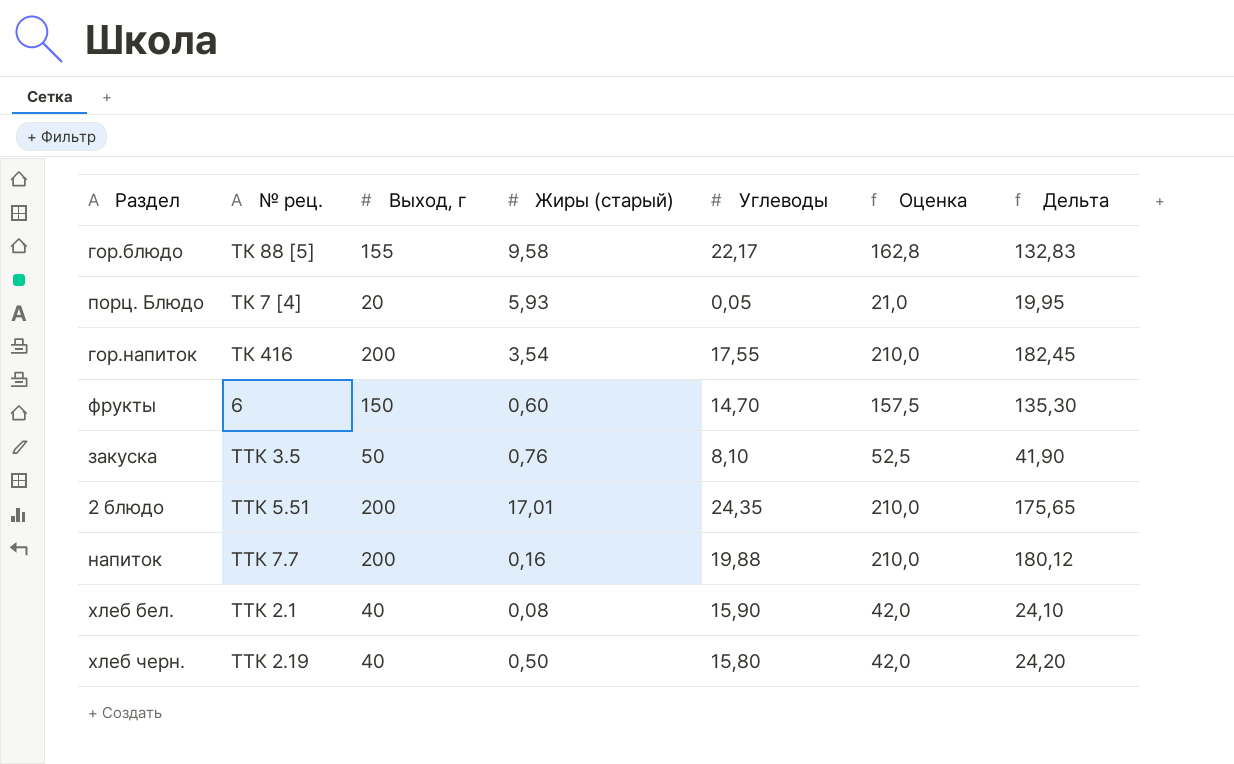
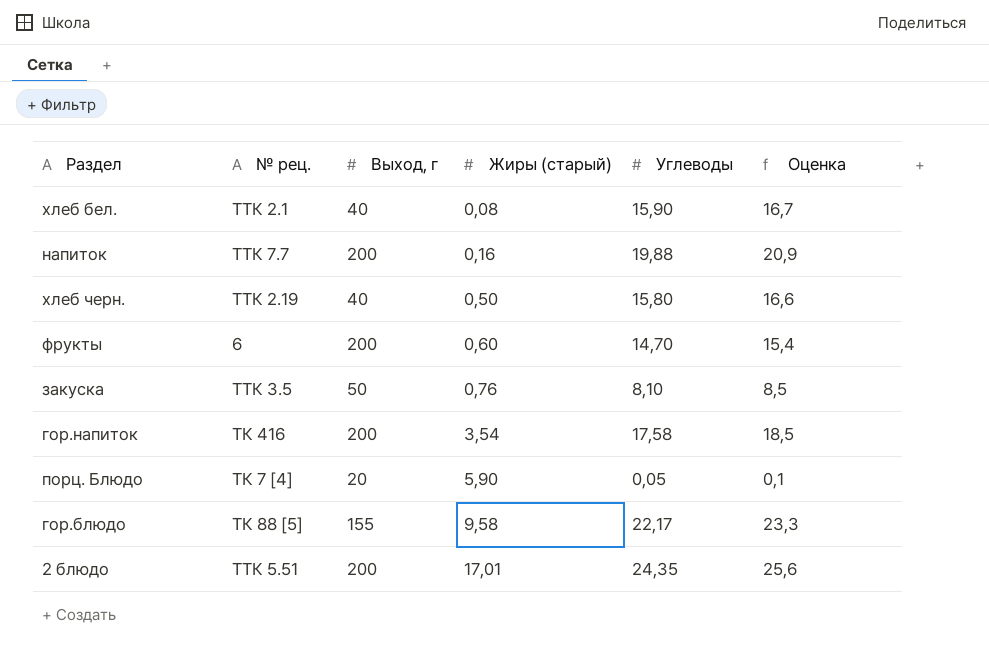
row order: none -> Жиры (старый) ascending
column Дельта | formula: [Выход, г] - [Углеводы] -> none
column Оценка | formula: [Выход, г] * 1,05 -> [Углеводы] * 1,05
фрукты | Выход, г: 150 -> 200
гор.напиток | Углеводы: 17,55 -> 17,58
порц. Блюдо | Жиры (старый): 5,93 -> 5,90

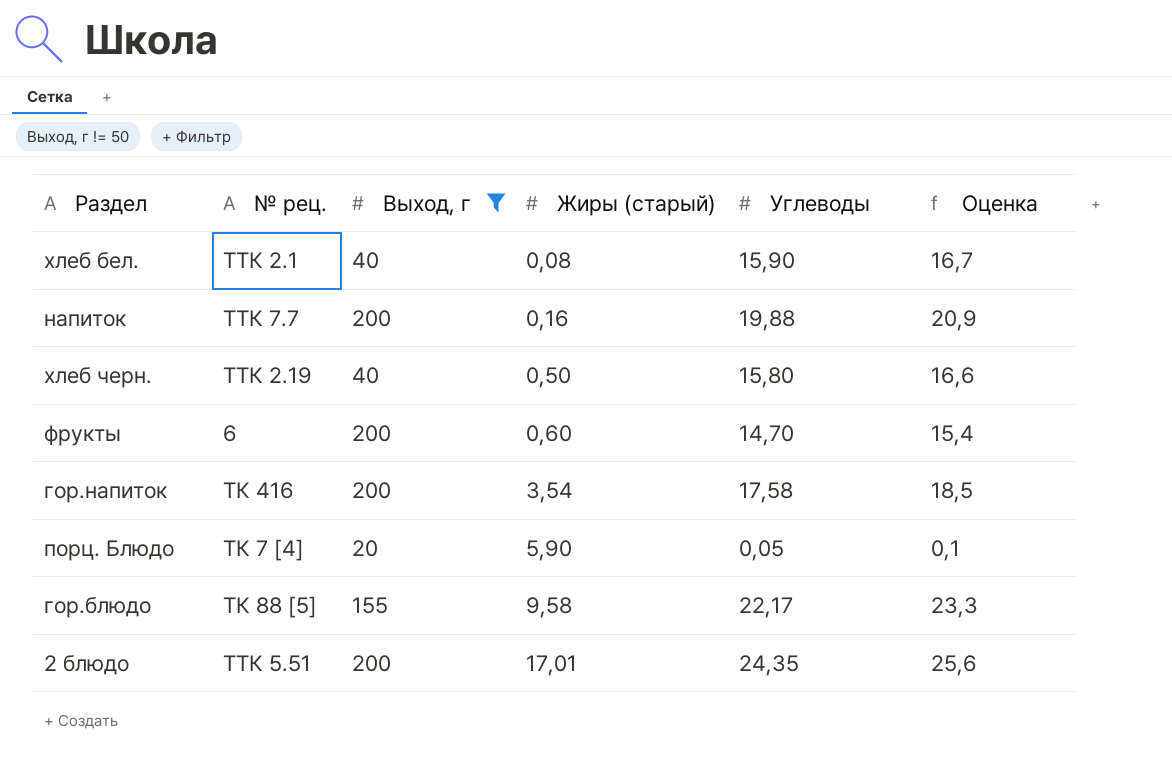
filter: none -> Выход, г != 50

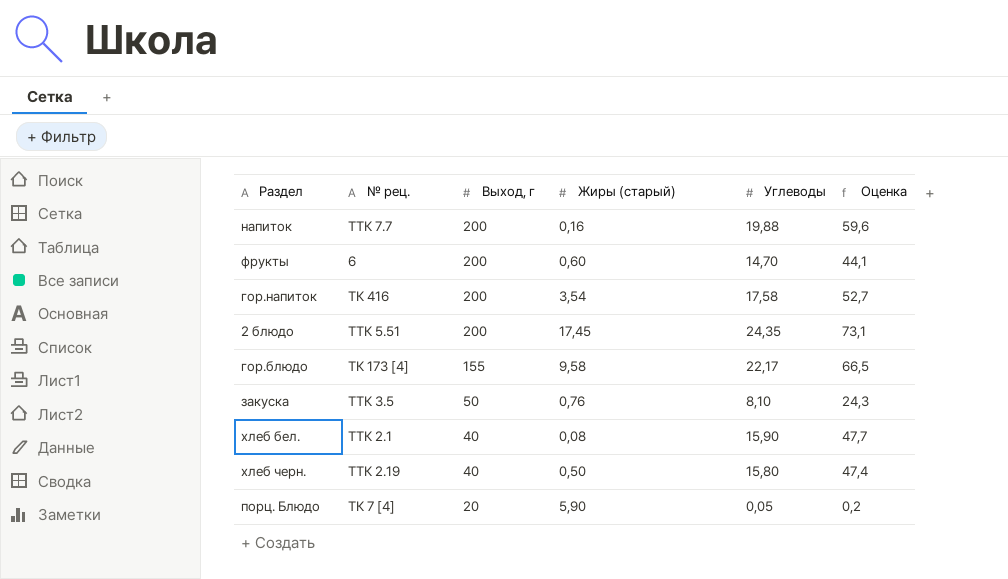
filter: Выход, г != 50 -> none
row order: Жиры (старый) ascending -> Выход, г descending
column Оценка | formula: [Углеводы] * 1,05 -> [Углеводы] * 3
2 блюдо | Жиры (старый): 17,01 -> 17,45
гор.блюдо | № рец.: ТК 88 [5] -> ТК 173 [4]

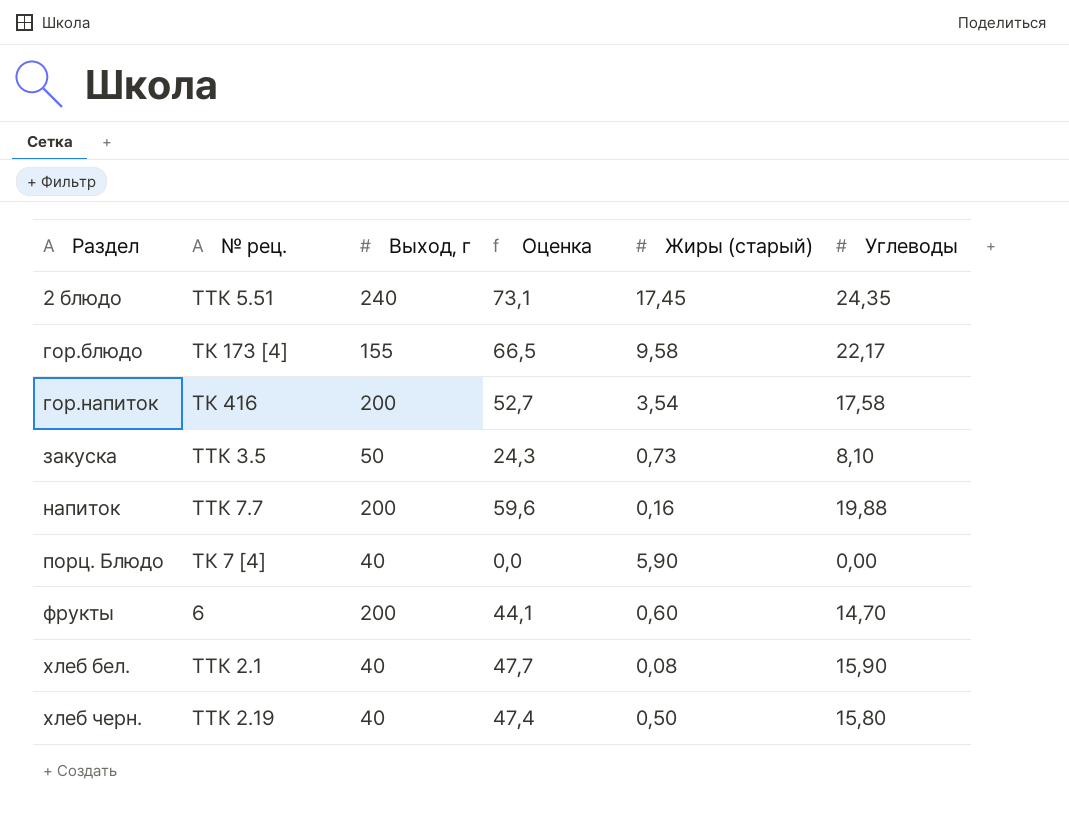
row order: Выход, г descending -> Раздел ascending
column Оценка | position: 6 -> 4
2 блюдо | Выход, г: 200 -> 240
закуска | Жиры (старый): 0,76 -> 0,73
порц. Блюдо | Выход, г: 20 -> 40
порц. Блюдо | Оценка: 0,2 -> 0,0
порц. Блюдо | Углеводы: 0,05 -> 0,00

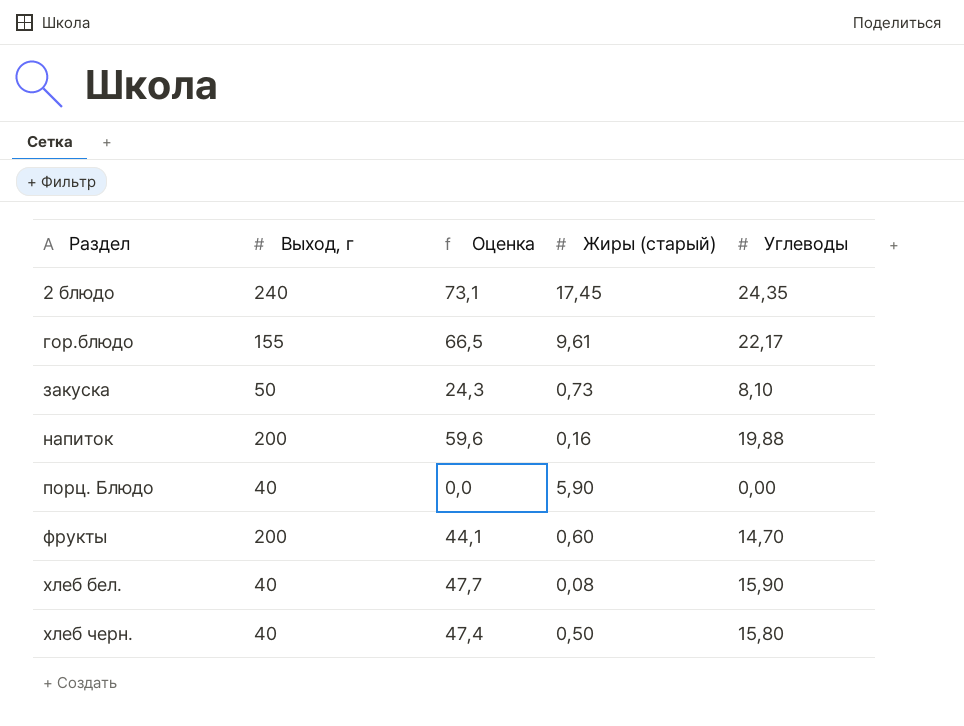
column № рец. | position: 2 -> none
row гор.напиток: ТК 416 | 200 | 52,7 | 3,54 | 17,58 -> none
гор.блюдо | Жиры (старый): 9,58 -> 9,61

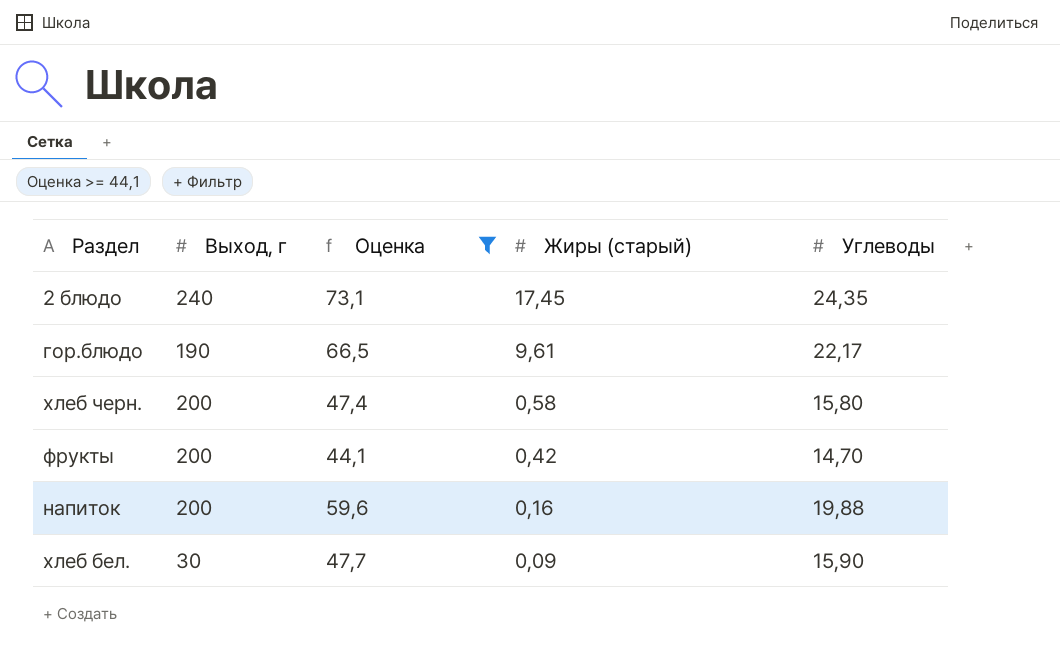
filter: none -> Оценка >= 44,1
row order: Раздел ascending -> Жиры (старый) descending
гор.блюдо | Выход, г: 155 -> 190
хлеб черн. | Выход, г: 40 -> 200
хлеб черн. | Жиры (старый): 0,50 -> 0,58
фрукты | Жиры (старый): 0,60 -> 0,42
хлеб бел. | Выход, г: 40 -> 30
хлеб бел. | Жиры (старый): 0,08 -> 0,09

